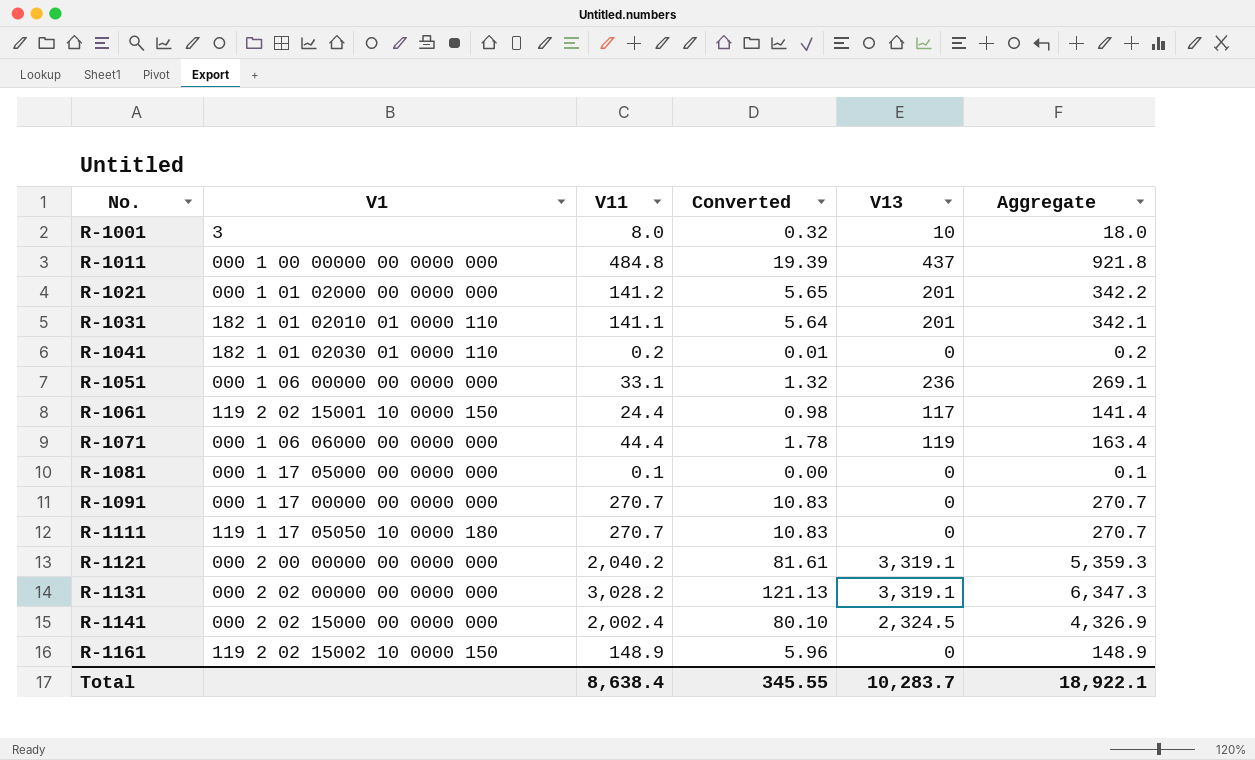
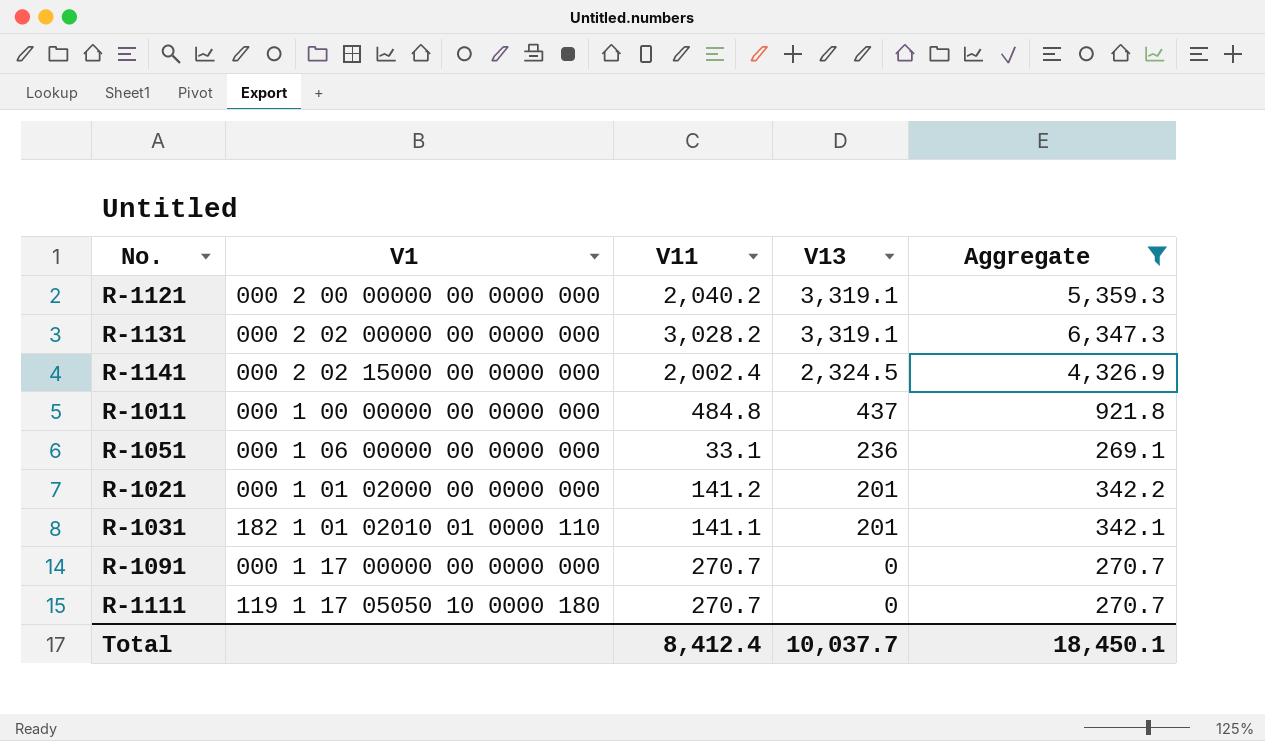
filter: none -> Aggregate >= 269.1
row order: No. ascending -> V13 descending
column Converted | formula: [V11] * 0.04 -> none
Total | V11: 8,638.4 -> 8,412.4
Total | V13: 10,283.7 -> 10,037.7
Total | Aggregate: 18,922.1 -> 18,450.1

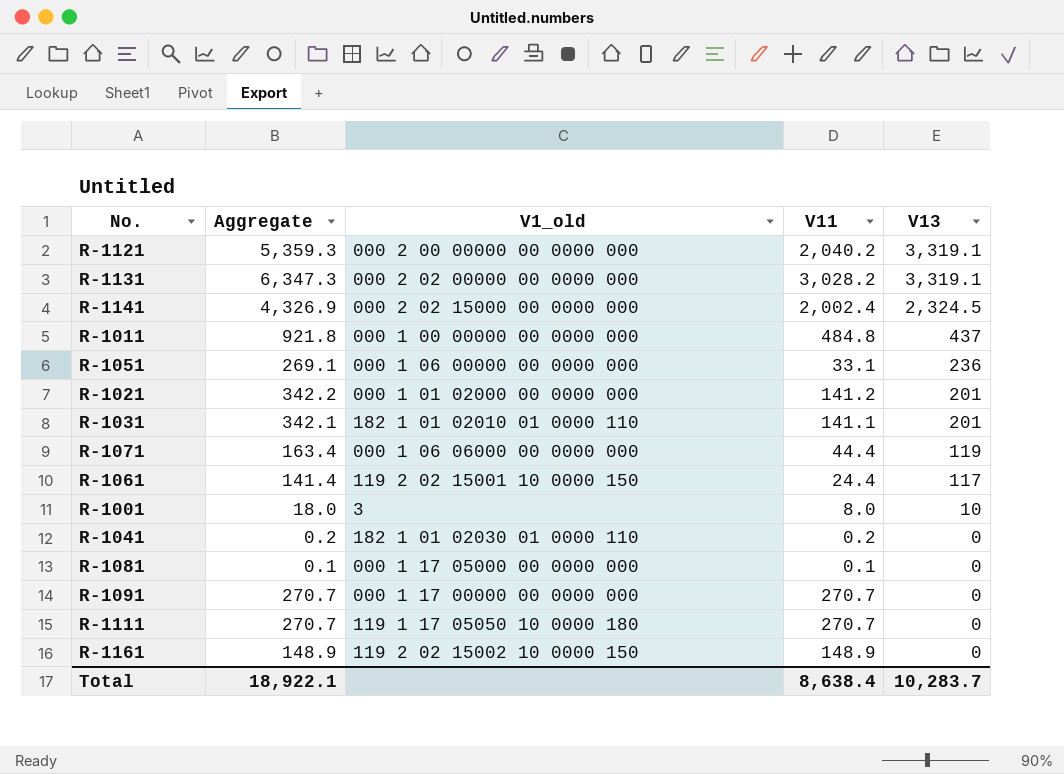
filter: Aggregate >= 269.1 -> none
column Aggregate | position: 5 -> 2
column name: V1 -> V1_old
Total | Aggregate: 18,450.1 -> 18,922.1
Total | V11: 8,412.4 -> 8,638.4
Total | V13: 10,037.7 -> 10,283.7

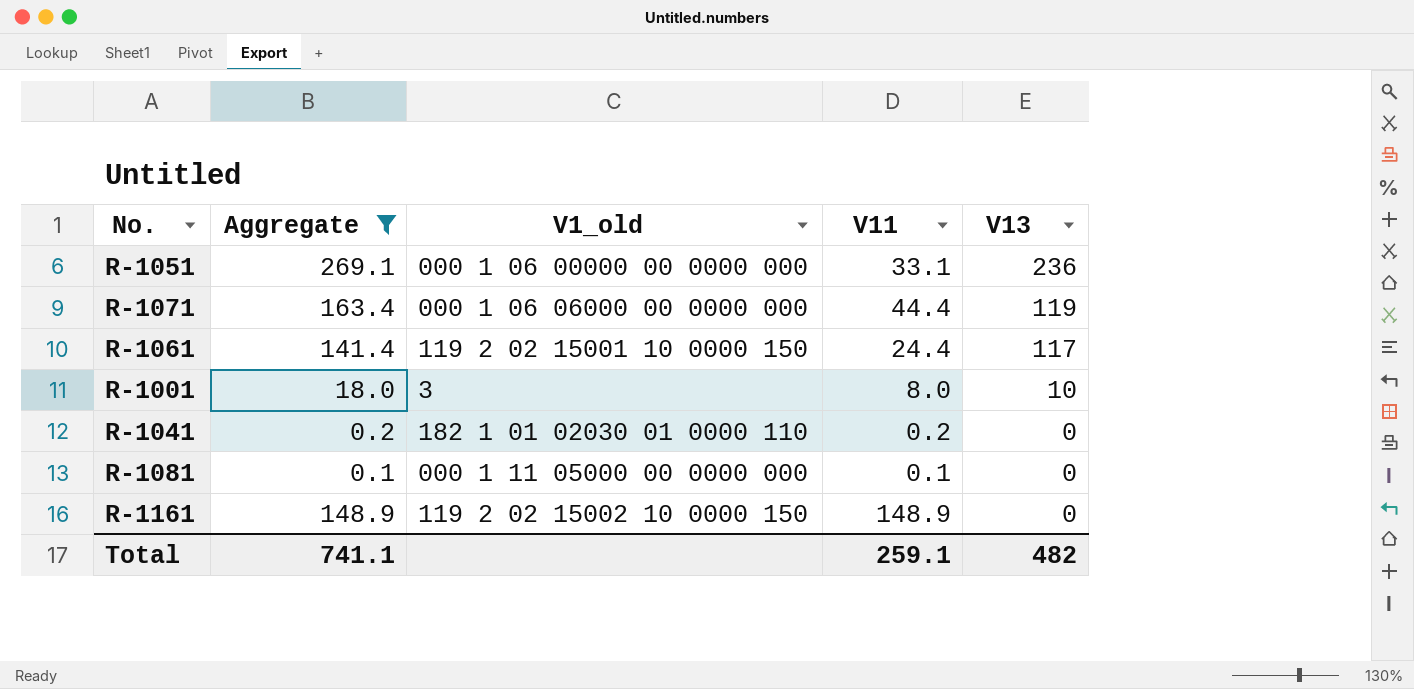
filter: none -> Aggregate <= 269.1
R-1081 | V1_old: 000 1 17 05000 00 0000 000 -> 000 1 11 05000 00 0000 000
Total | Aggregate: 18,922.1 -> 741.1
Total | V11: 8,638.4 -> 259.1
Total | V13: 10,283.7 -> 482

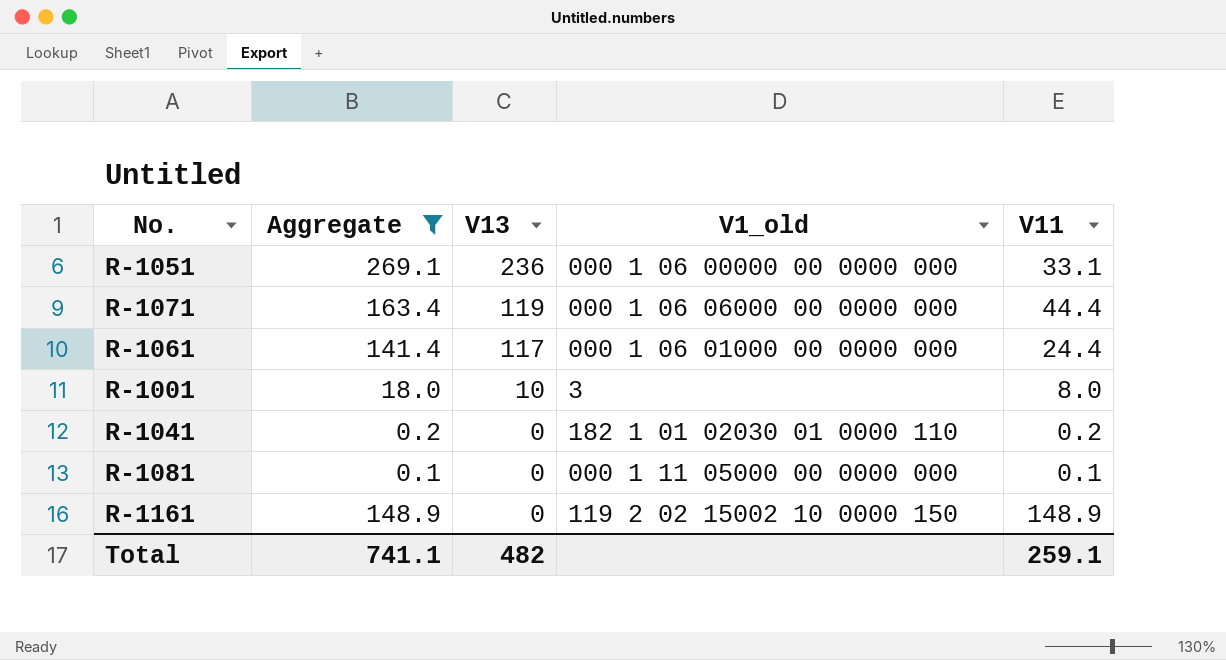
column V13 | position: 5 -> 3
R-1061 | V1_old: 119 2 02 15001 10 0000 150 -> 000 1 06 01000 00 0000 000

